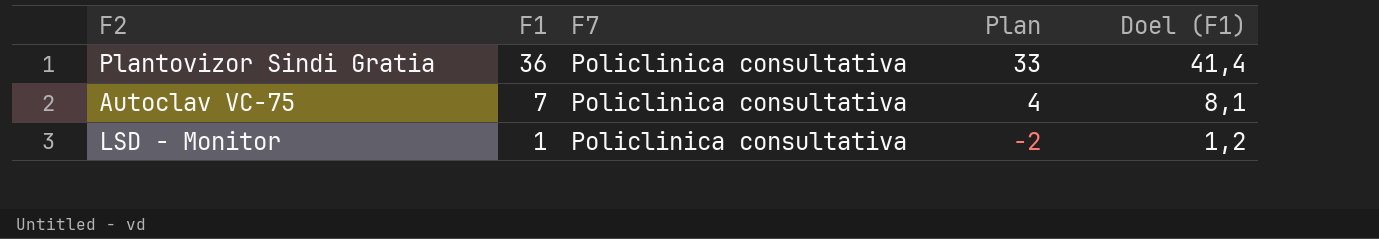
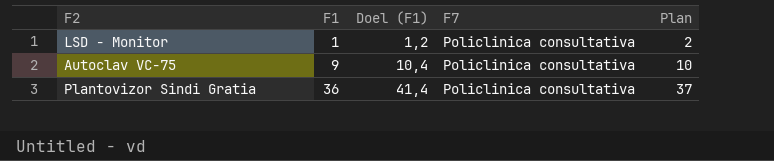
row order: F1 descending -> F1 ascending
column Doel (F1) | position: 5 -> 3
column Plan | formula: [F1] - 3 -> [F1] + 1
Autoclav VC-75 | F1: 7 -> 9
Autoclav VC-75 | Doel (F1): 8,1 -> 10,4

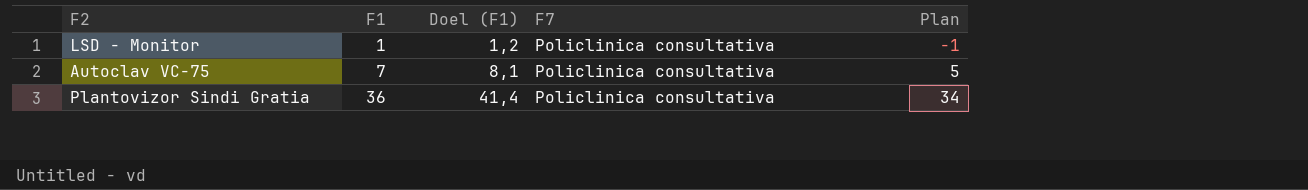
column Plan | formula: [F1] + 1 -> [F1] - 2
Autoclav VC-75 | F1: 9 -> 7
Autoclav VC-75 | Doel (F1): 10,4 -> 8,1

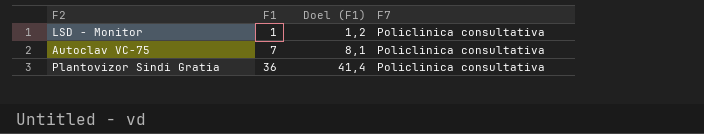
column Plan | formula: [F1] - 2 -> none

